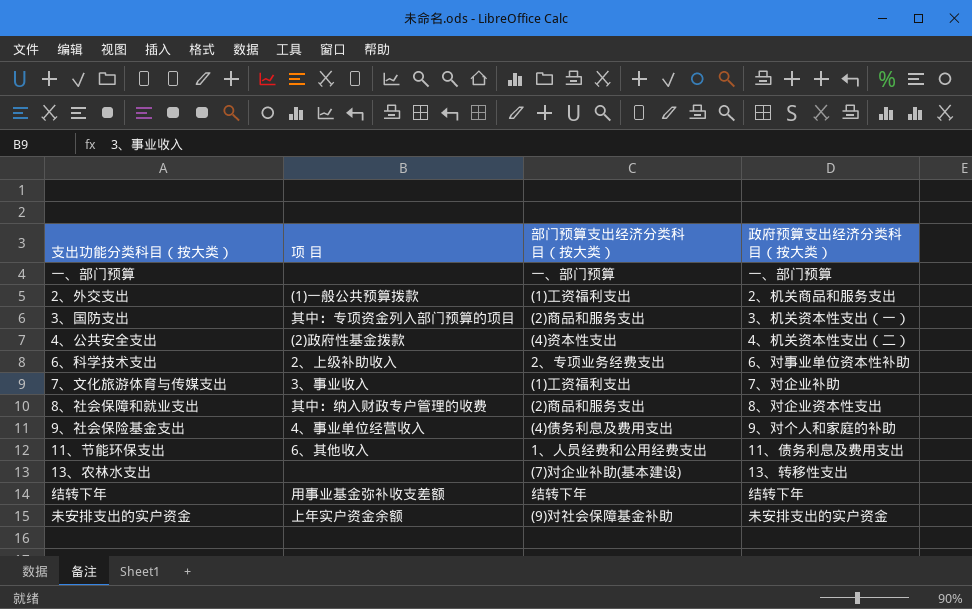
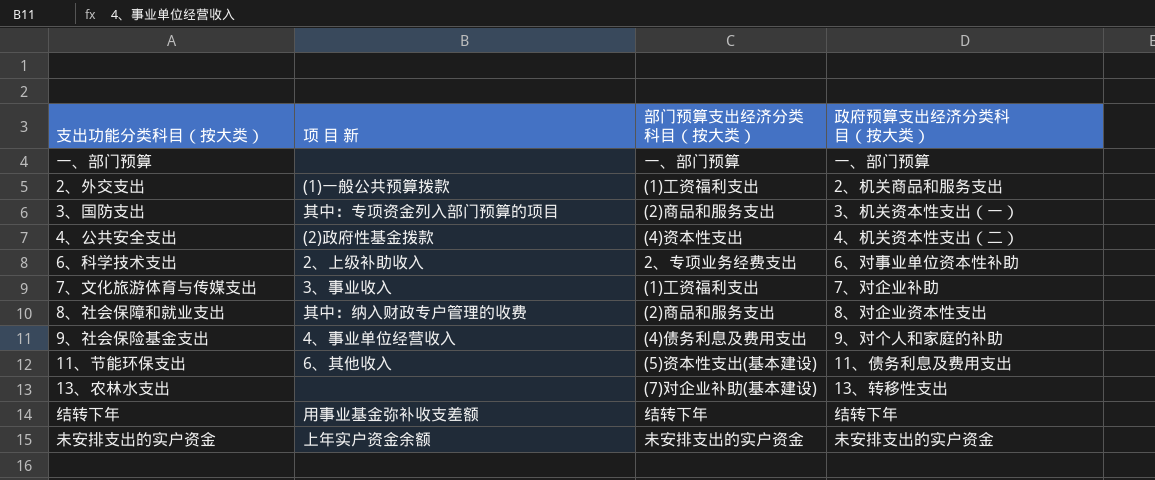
column name: 项 目 -> 项 目 新
11、节能环保支出 | 部门预算支出经济分类科目（按大类）: 1、人员经费和公用经费支出 -> (5)资本性支出(基本建设)
未安排支出的实户资金 | 部门预算支出经济分类科目（按大类）: (9)对社会保障基金补助 -> 未安排支出的实户资金

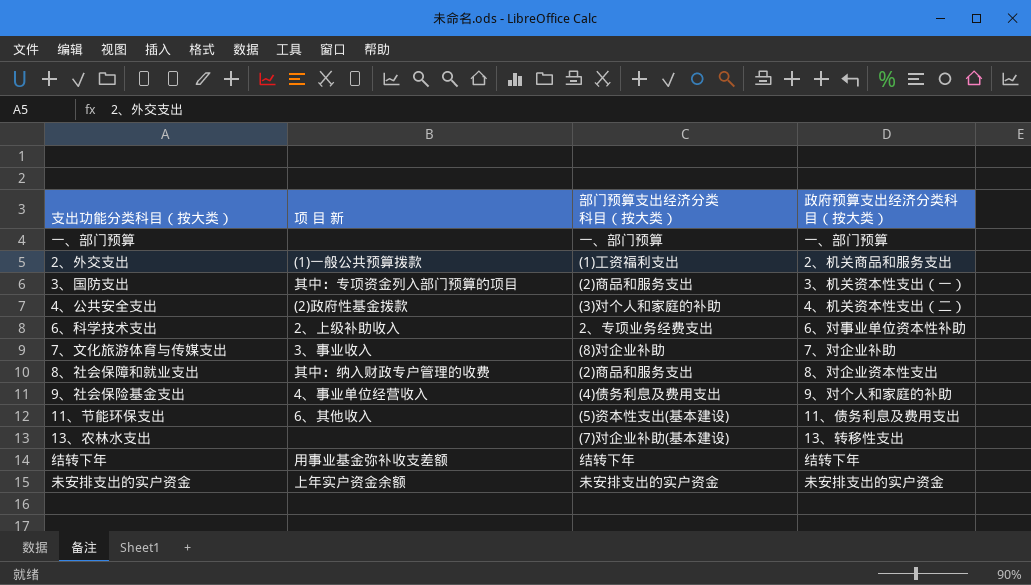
4、公共安全支出 | 部门预算支出经济分类科目（按大类）: (4)资本性支出 -> (3)对个人和家庭的补助
7、文化旅游体育与传媒支出 | 部门预算支出经济分类科目（按大类）: (1)工资福利支出 -> (8)对企业补助

